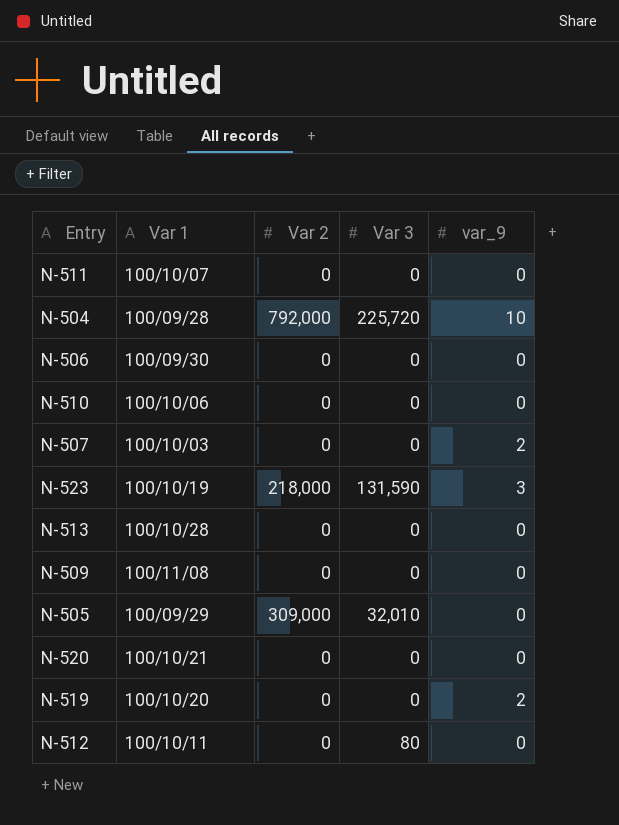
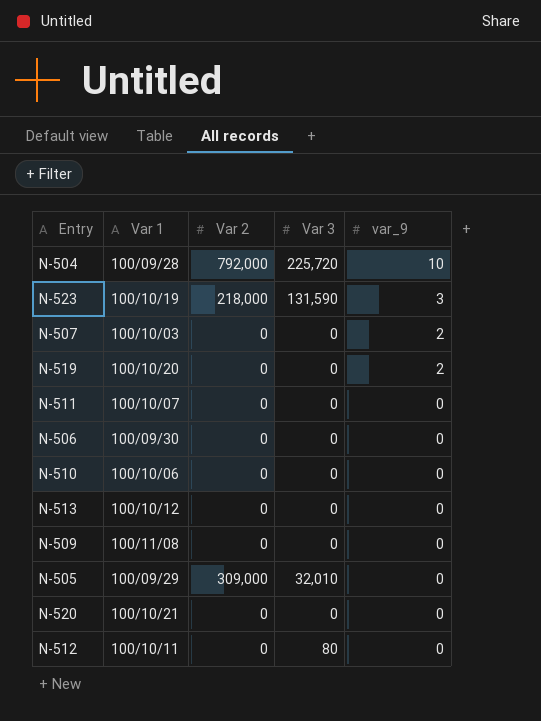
row order: none -> var_9 descending
N-513 | Var 1: 100/10/28 -> 100/10/12

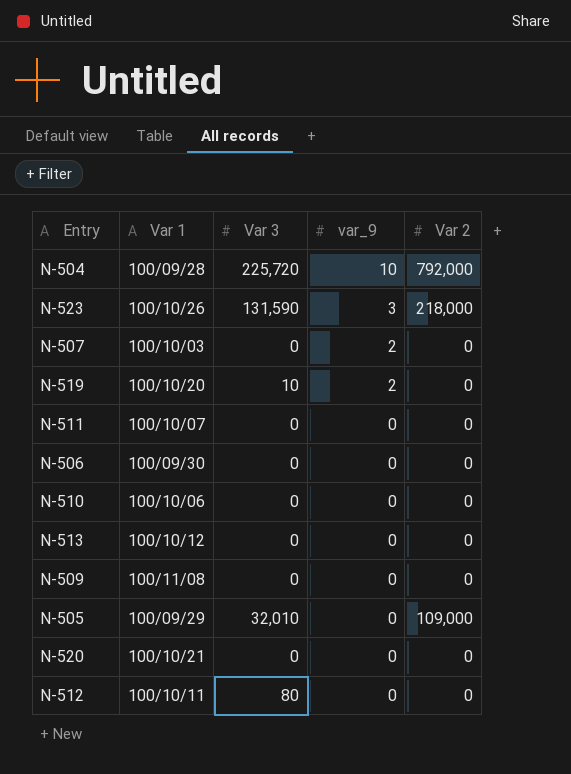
column Var 2 | position: 3 -> 5
N-523 | Var 1: 100/10/19 -> 100/10/26
N-519 | Var 3: 0 -> 10
N-505 | Var 2: 309,000 -> 109,000

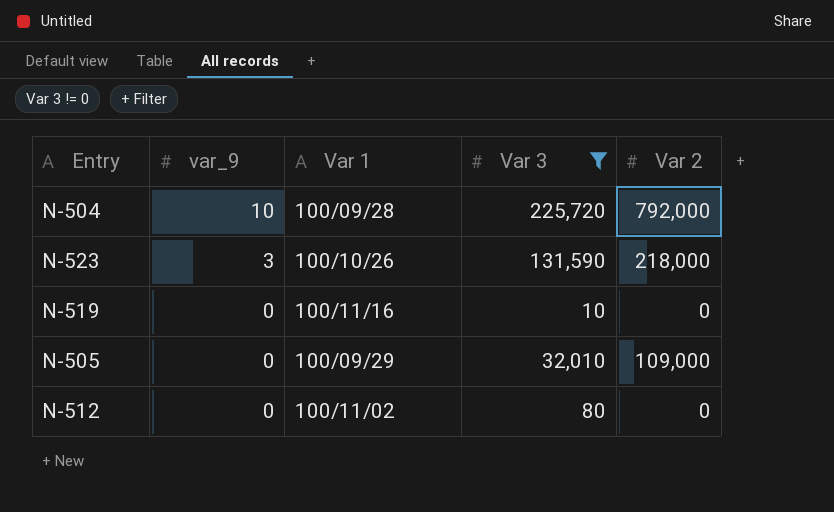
filter: none -> Var 3 != 0
column var_9 | position: 4 -> 2
N-519 | var_9: 2 -> 0
N-519 | Var 1: 100/10/20 -> 100/11/16
N-512 | Var 1: 100/10/11 -> 100/11/02

